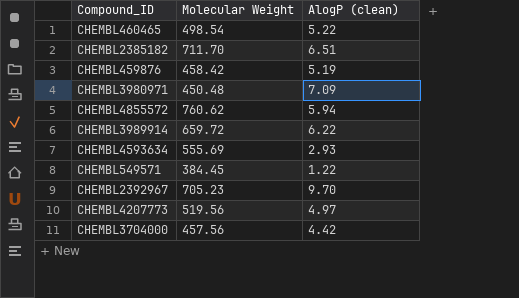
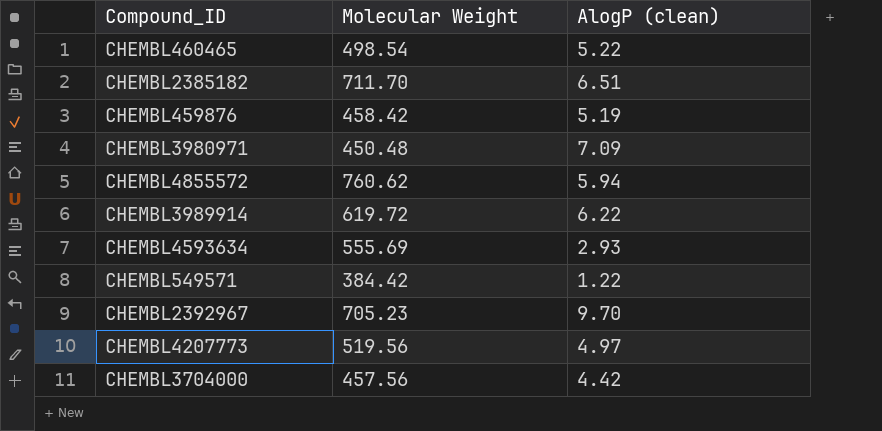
CHEMBL3989914 | Molecular Weight: 659.72 -> 619.72
CHEMBL549571 | Molecular Weight: 384.45 -> 384.42

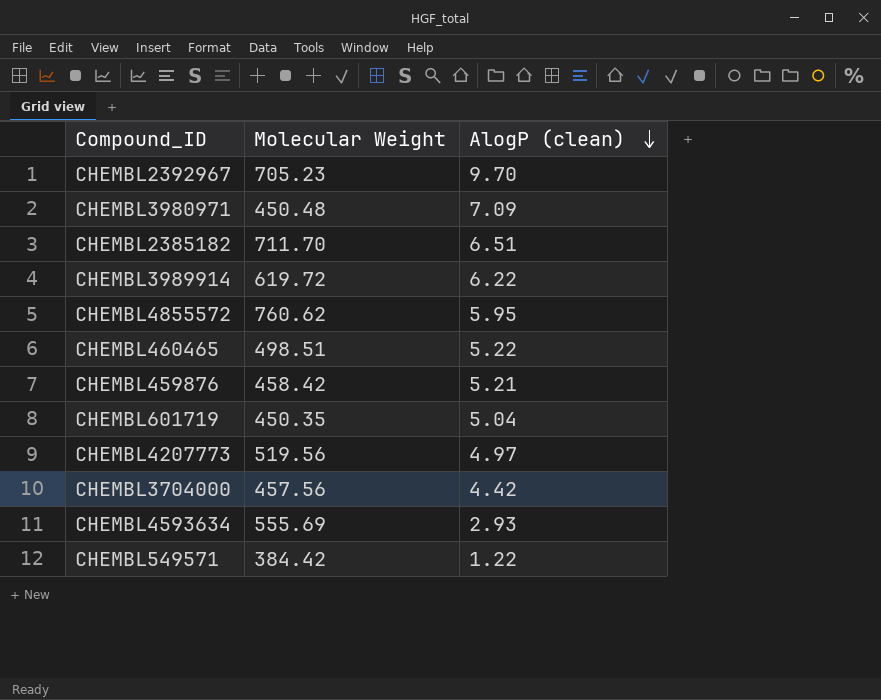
row order: none -> AlogP (clean) descending
CHEMBL4855572 | AlogP (clean): 5.94 -> 5.95
CHEMBL460465 | Molecular Weight: 498.54 -> 498.51
CHEMBL459876 | AlogP (clean): 5.19 -> 5.21
row CHEMBL601719: none -> 450.35 | 5.04

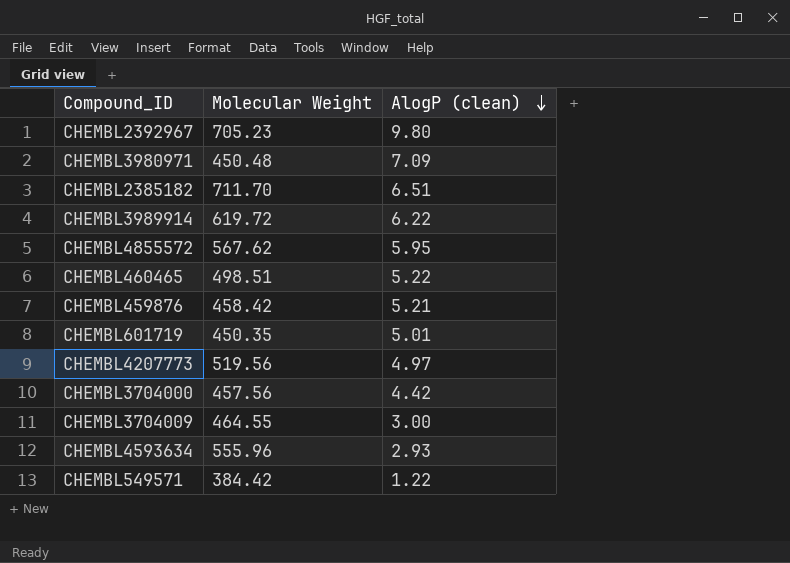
CHEMBL2392967 | AlogP (clean): 9.70 -> 9.80
CHEMBL4855572 | Molecular Weight: 760.62 -> 567.62
CHEMBL601719 | AlogP (clean): 5.04 -> 5.01
row CHEMBL3704009: none -> 464.55 | 3.00
CHEMBL4593634 | Molecular Weight: 555.69 -> 555.96

